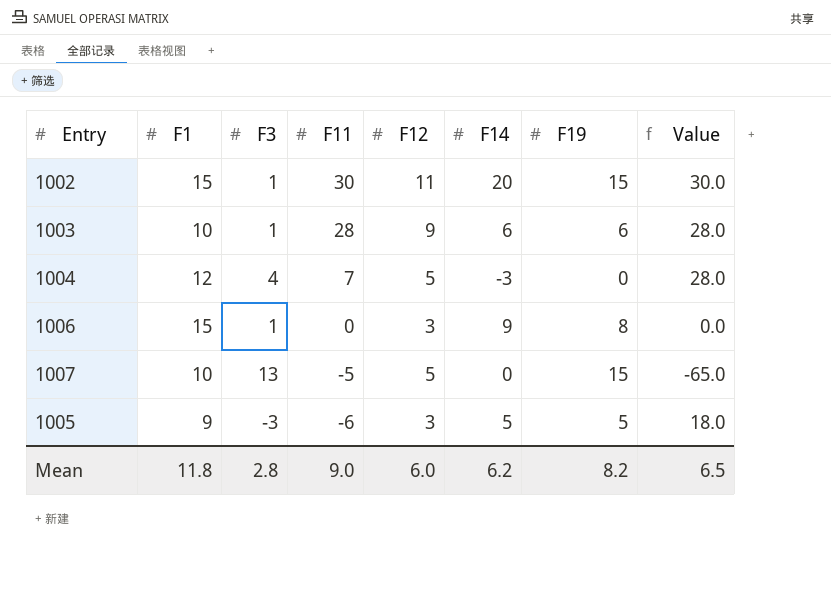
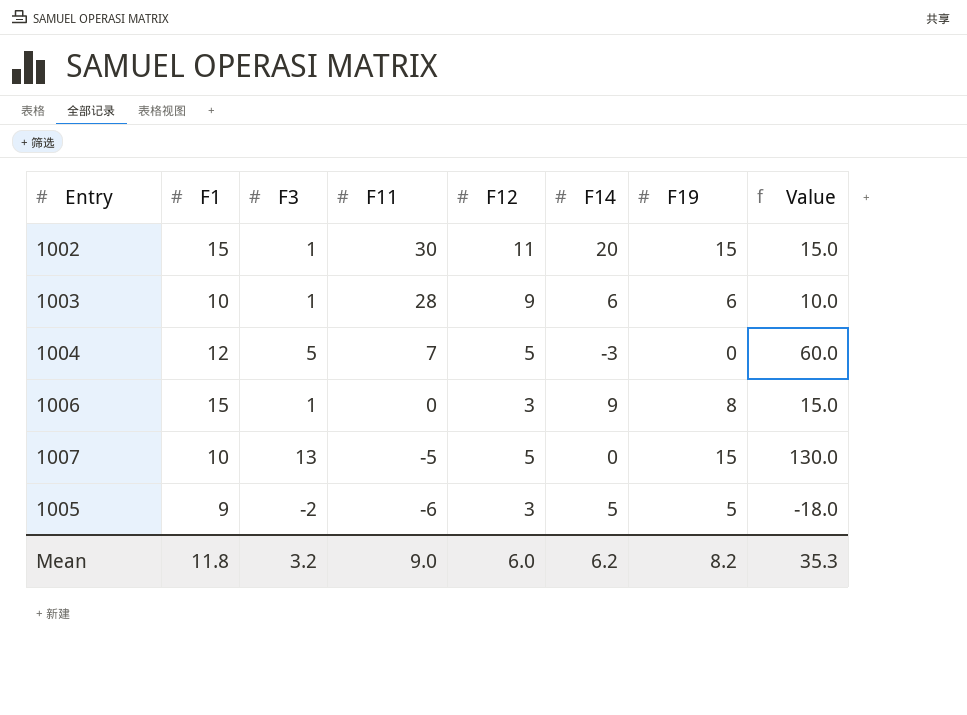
column Value | formula: [F3] * [F11] -> [F1] * [F3]
1004 | F3: 4 -> 5
1005 | F3: -3 -> -2
Mean | F3: 2.8 -> 3.2
Mean | Value: 6.5 -> 35.3

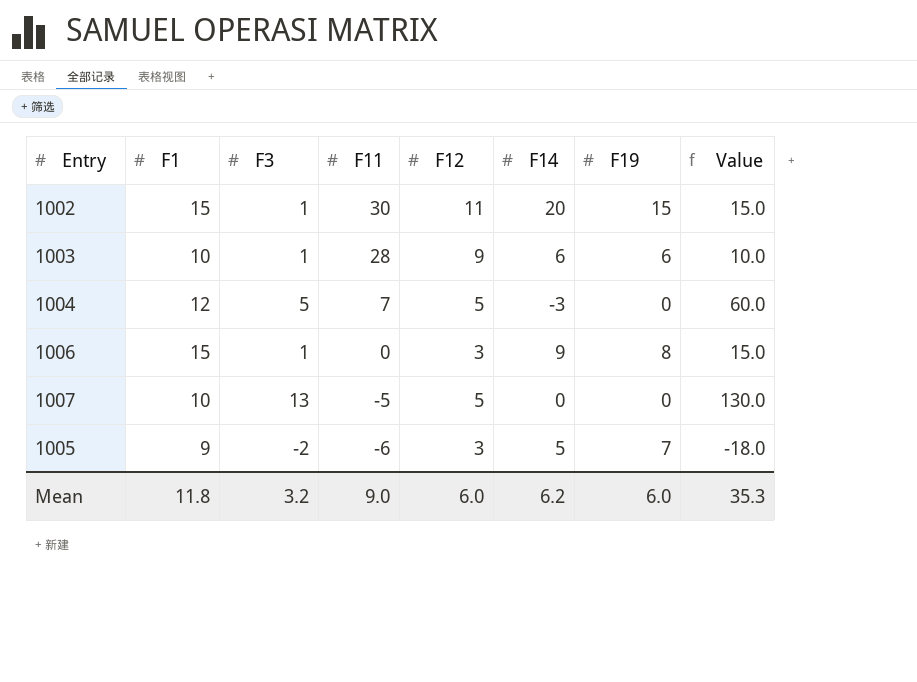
1007 | F19: 15 -> 0
1005 | F19: 5 -> 7
Mean | F19: 8.2 -> 6.0

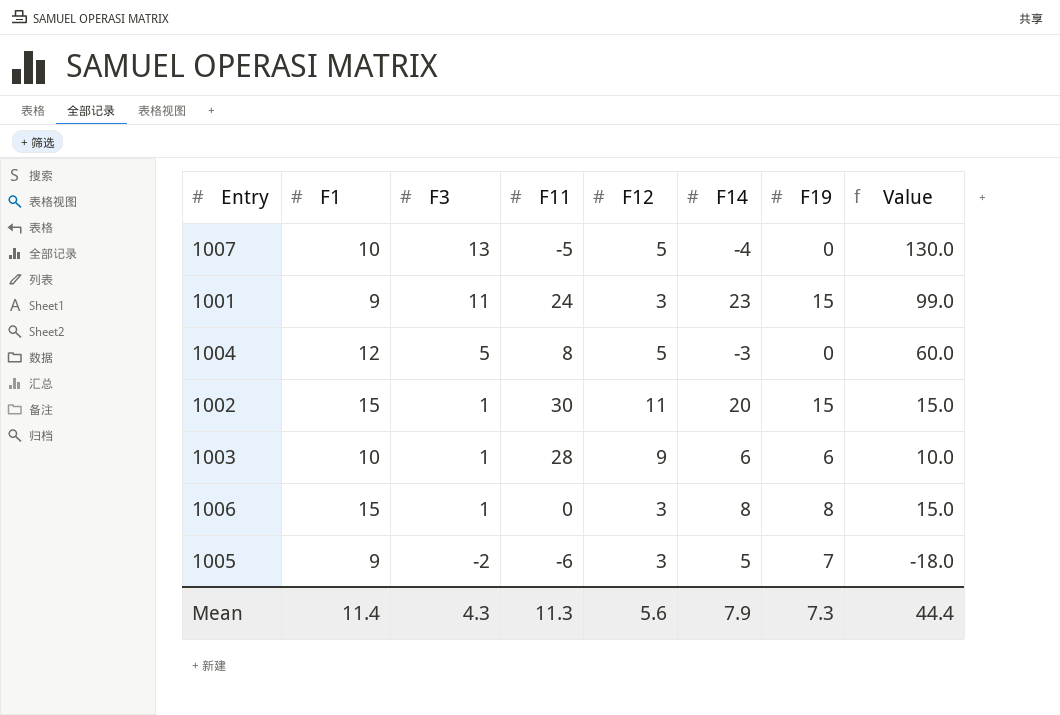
row order: F11 descending -> F3 descending
1007 | F14: 0 -> -4
row 1001: none -> 9 | 11 | 24 | 3 | 23 | 15 | 99.0
1004 | F11: 7 -> 8
1006 | F14: 9 -> 8
Mean | F1: 11.8 -> 11.4
Mean | F3: 3.2 -> 4.3
Mean | F11: 9.0 -> 11.3
Mean | F12: 6.0 -> 5.6
Mean | F14: 6.2 -> 7.9
Mean | F19: 6.0 -> 7.3
Mean | Value: 35.3 -> 44.4

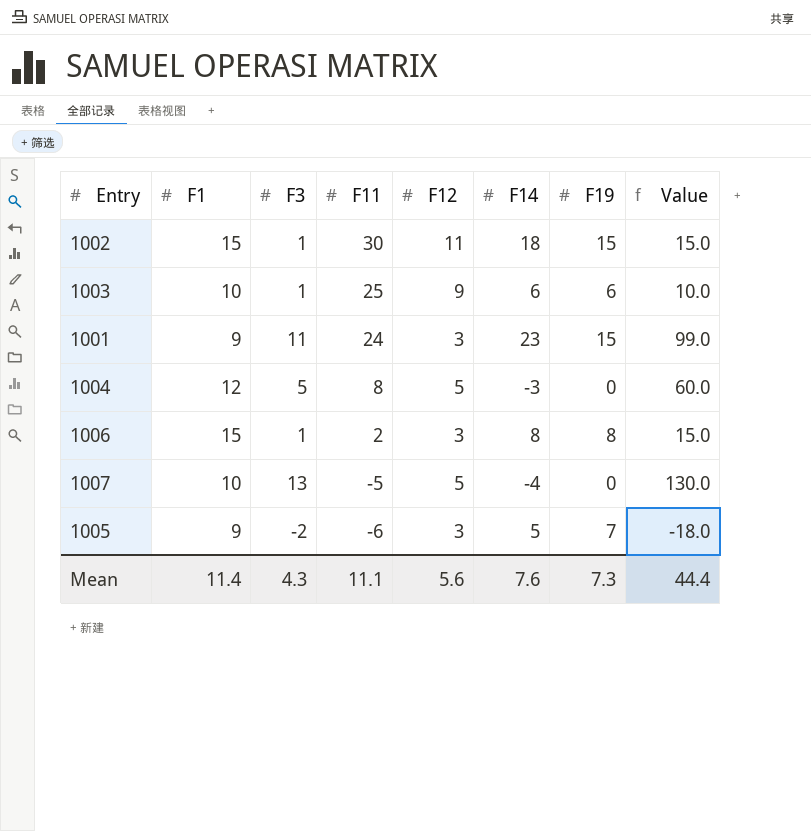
row order: F3 descending -> F11 descending
1002 | F14: 20 -> 18
1003 | F11: 28 -> 25
1006 | F11: 0 -> 2
Mean | F11: 11.3 -> 11.1
Mean | F14: 7.9 -> 7.6

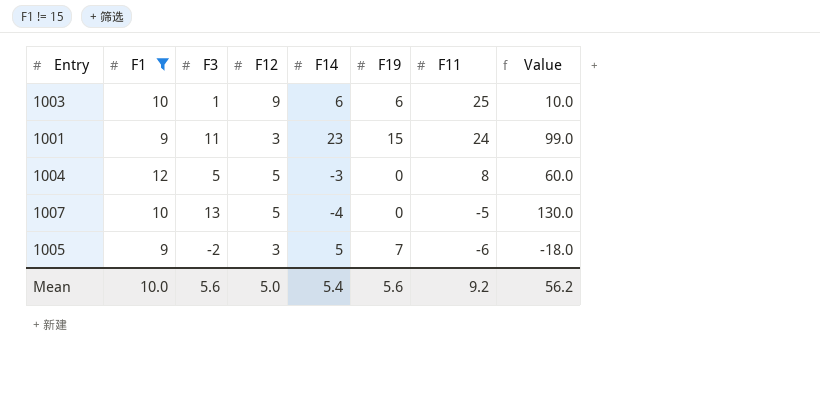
filter: none -> F1 != 15
column F11 | position: 4 -> 7
Mean | F1: 11.4 -> 10.0
Mean | F3: 4.3 -> 5.6
Mean | F12: 5.6 -> 5.0
Mean | F14: 7.6 -> 5.4
Mean | F19: 7.3 -> 5.6
Mean | F11: 11.1 -> 9.2
Mean | Value: 44.4 -> 56.2

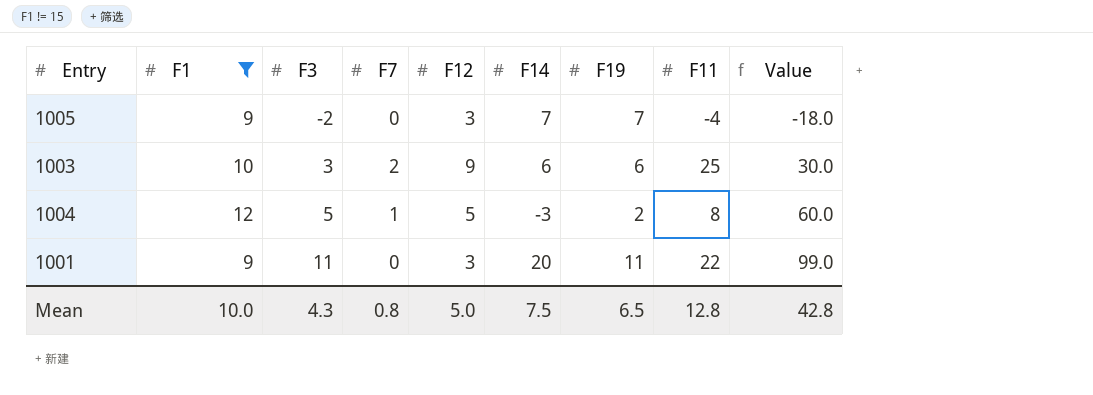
row order: F11 descending -> F3 ascending
column F7 | position: none -> 4
row 1007: 10 | 13 | 5 | -4 | 0 | -5 | 130.0 -> none
1005 | F14: 5 -> 7
1005 | F11: -6 -> -4
1003 | F3: 1 -> 3
1003 | Value: 10.0 -> 30.0
1004 | F19: 0 -> 2
1001 | F14: 23 -> 20
1001 | F19: 15 -> 11
1001 | F11: 24 -> 22
Mean | F3: 5.6 -> 4.3
Mean | F14: 5.4 -> 7.5
Mean | F19: 5.6 -> 6.5
Mean | F11: 9.2 -> 12.8
Mean | Value: 56.2 -> 42.8

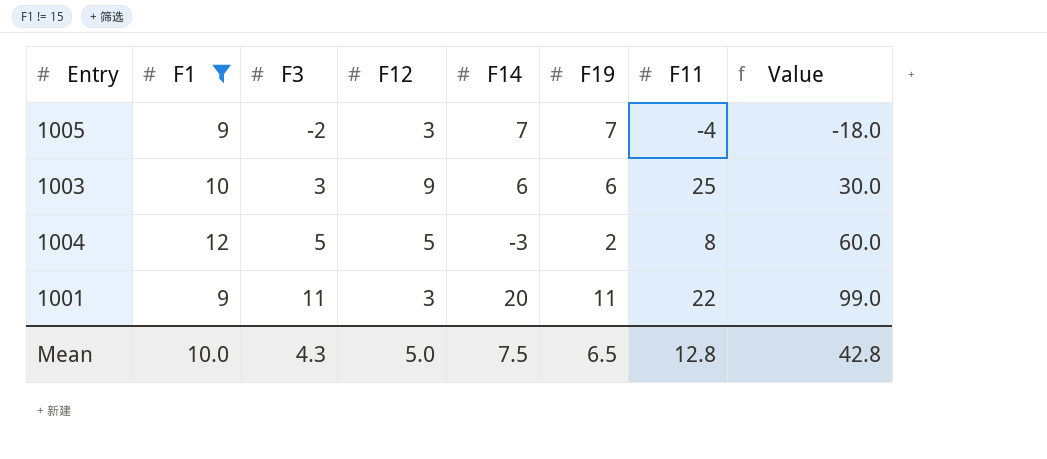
column F7 | position: 4 -> none

